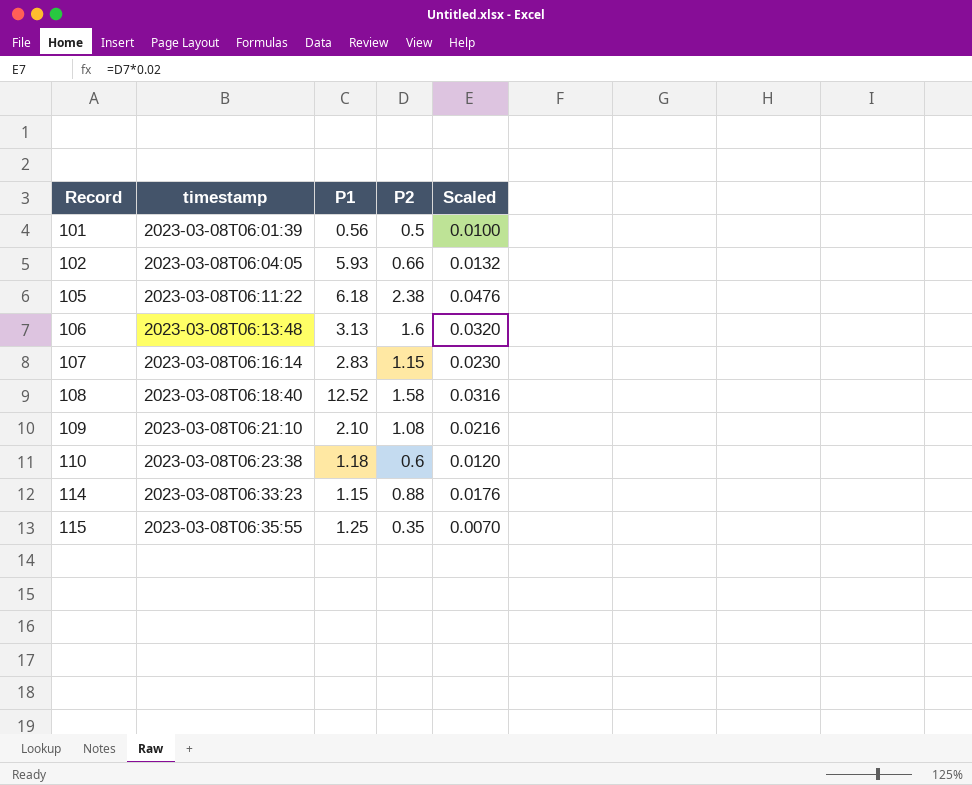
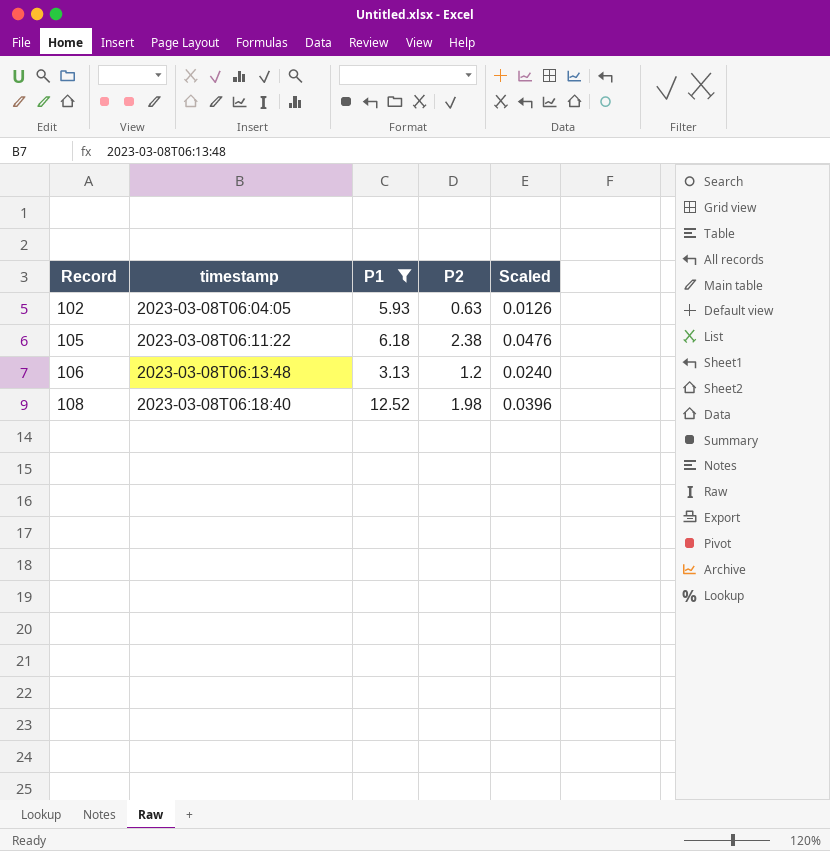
filter: none -> P1 >= 3.13
102 | P2: 0.66 -> 0.63
102 | Scaled: 0.0132 -> 0.0126
106 | P2: 1.6 -> 1.2
106 | Scaled: 0.0320 -> 0.0240
108 | P2: 1.58 -> 1.98
108 | Scaled: 0.0316 -> 0.0396

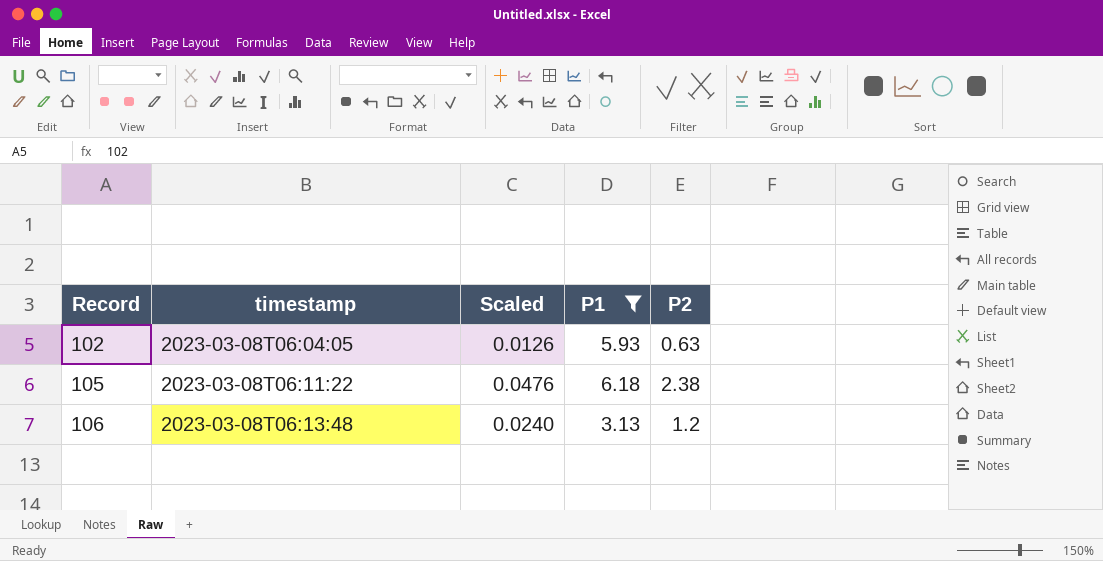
column Scaled | position: 5 -> 3
row 108: 2023-03-08T06:18:40 | 12.52 | 1.98 | 0.0396 -> none

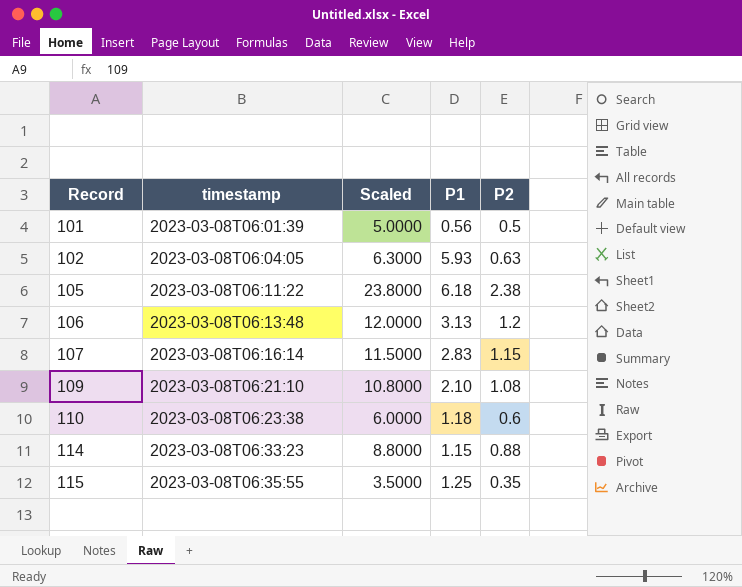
filter: P1 >= 3.13 -> none
column Scaled | formula: [P2] * 0.02 -> [P2] * 10

